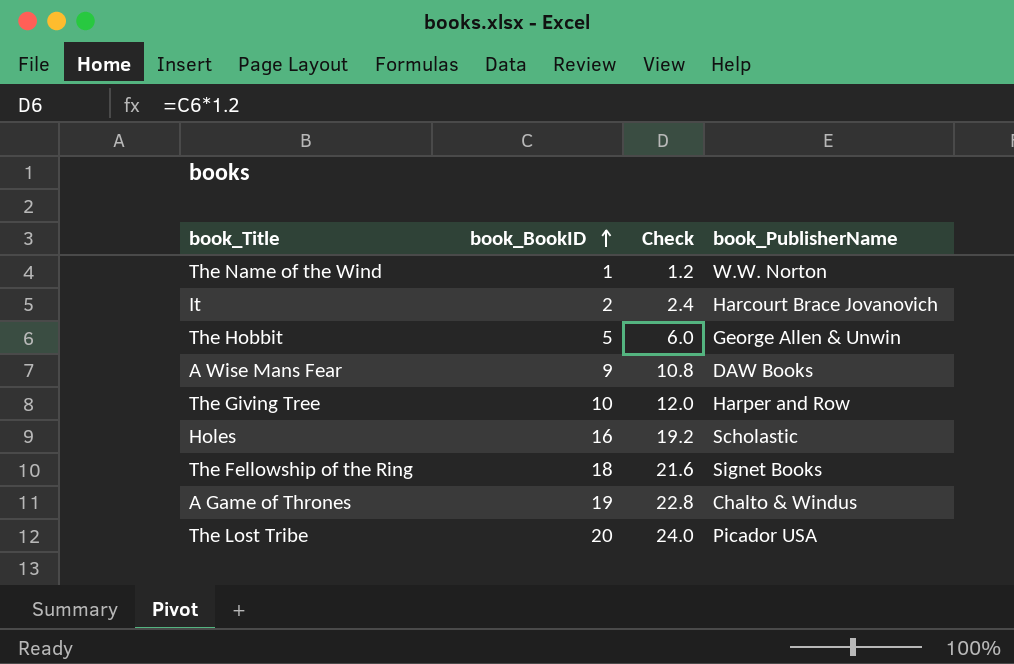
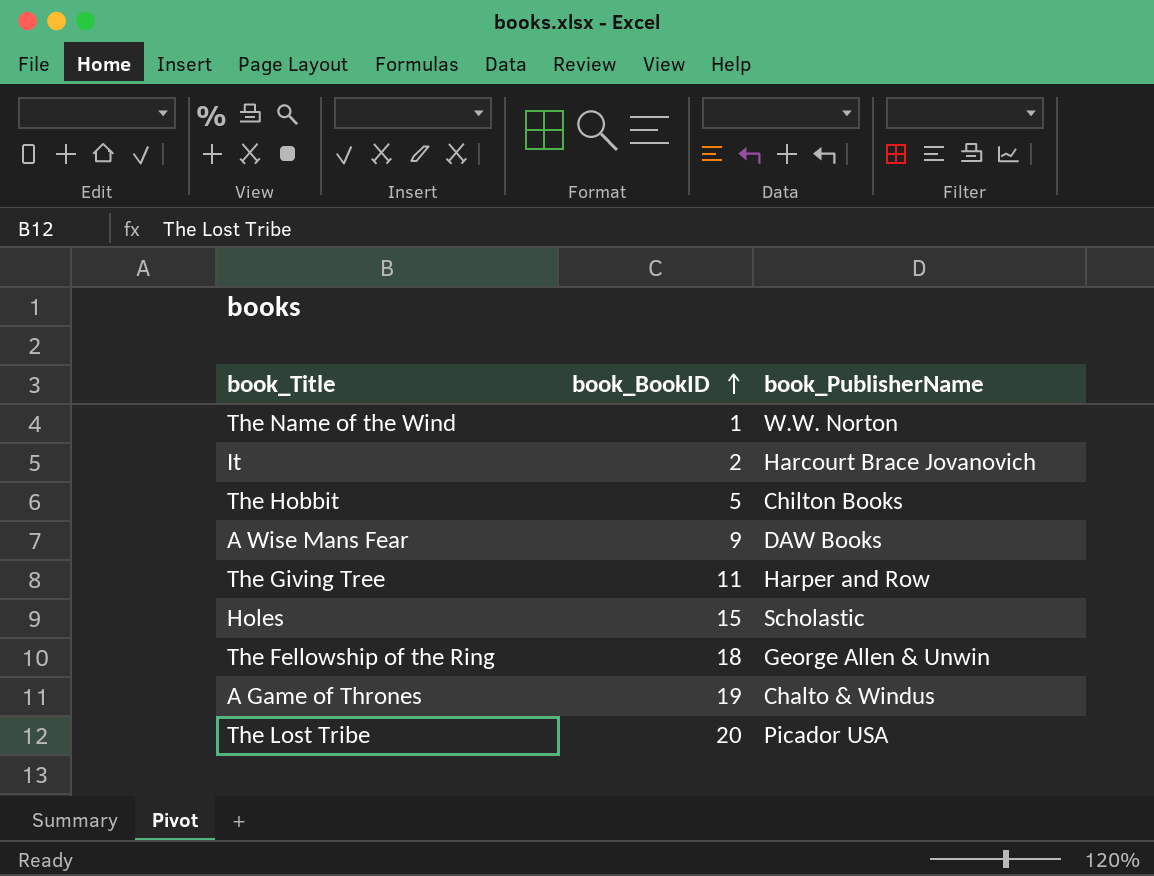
column Check | formula: [book_BookID] * 1.2 -> none
The Hobbit | book_PublisherName: George Allen & Unwin -> Chilton Books
The Giving Tree | book_BookID: 10 -> 11
Holes | book_BookID: 16 -> 15
The Fellowship of the Ring | book_PublisherName: Signet Books -> George Allen & Unwin

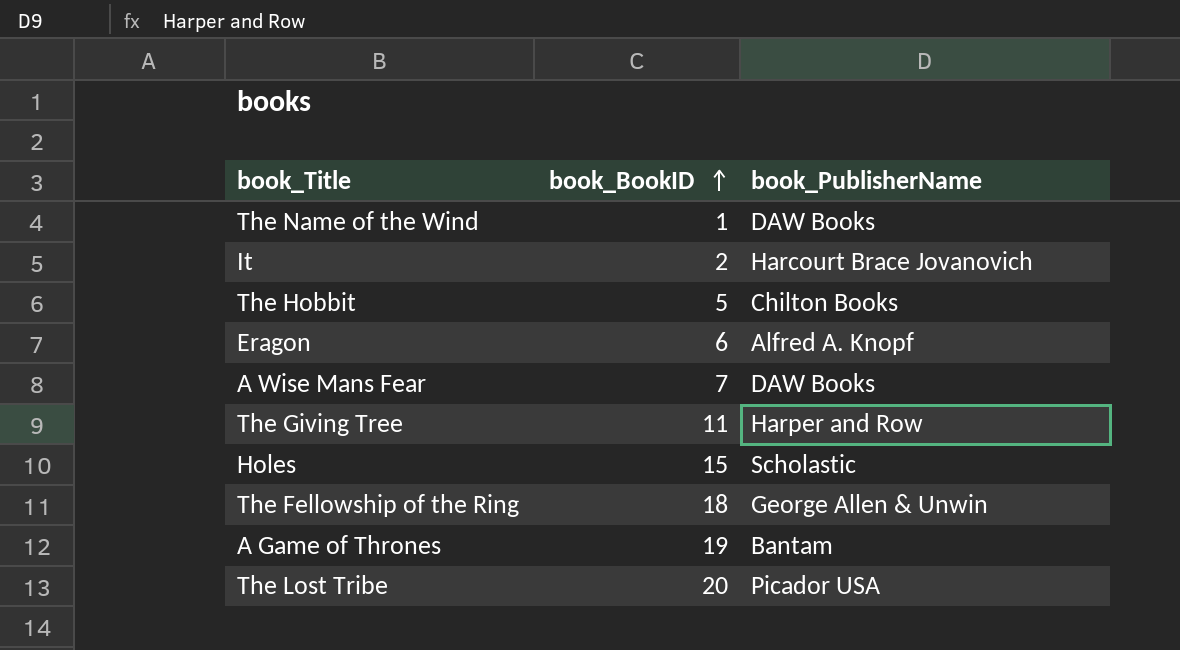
The Name of the Wind | book_PublisherName: W.W. Norton -> DAW Books
row Eragon: none -> 6 | Alfred A. Knopf
A Wise Mans Fear | book_BookID: 9 -> 7
A Game of Thrones | book_PublisherName: Chalto & Windus -> Bantam

